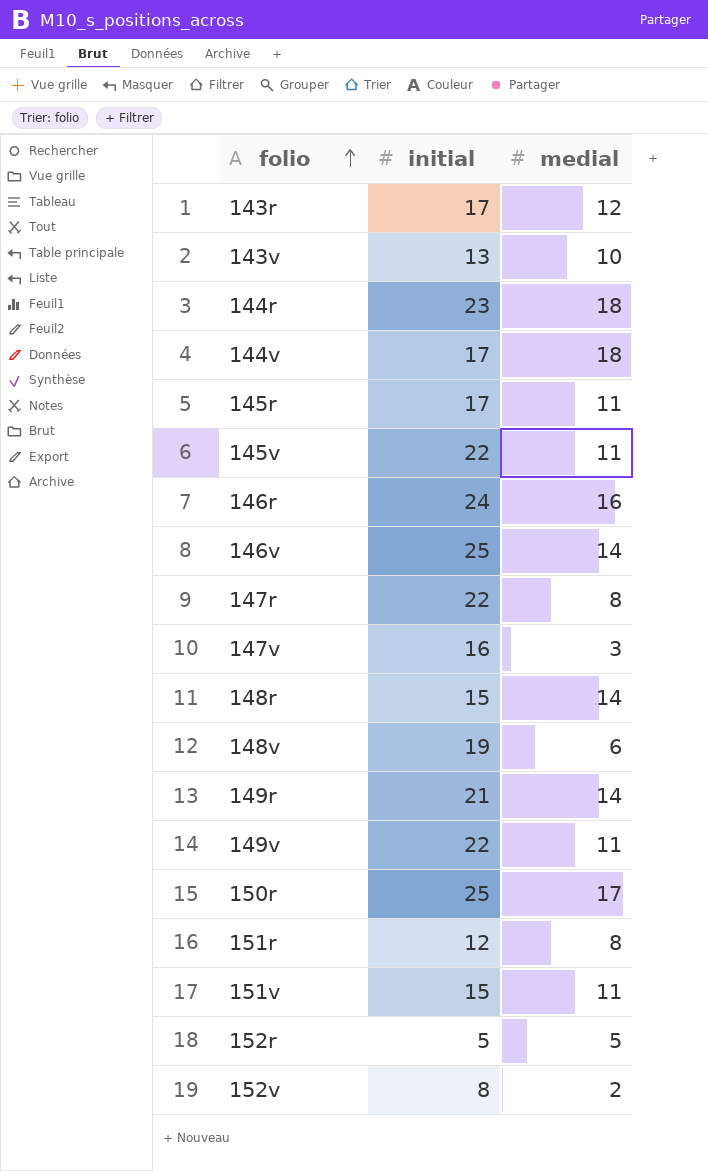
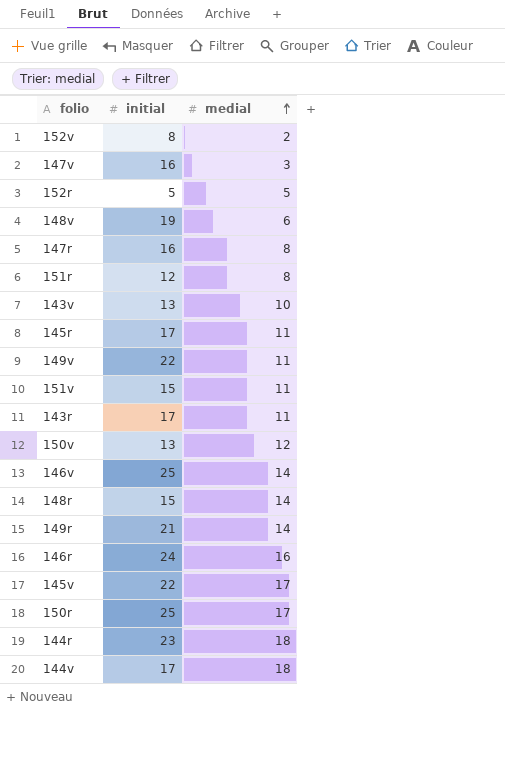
row order: folio ascending -> medial ascending
147r | initial: 22 -> 16
143r | medial: 12 -> 11
row 150v: none -> 13 | 12
145v | medial: 11 -> 17

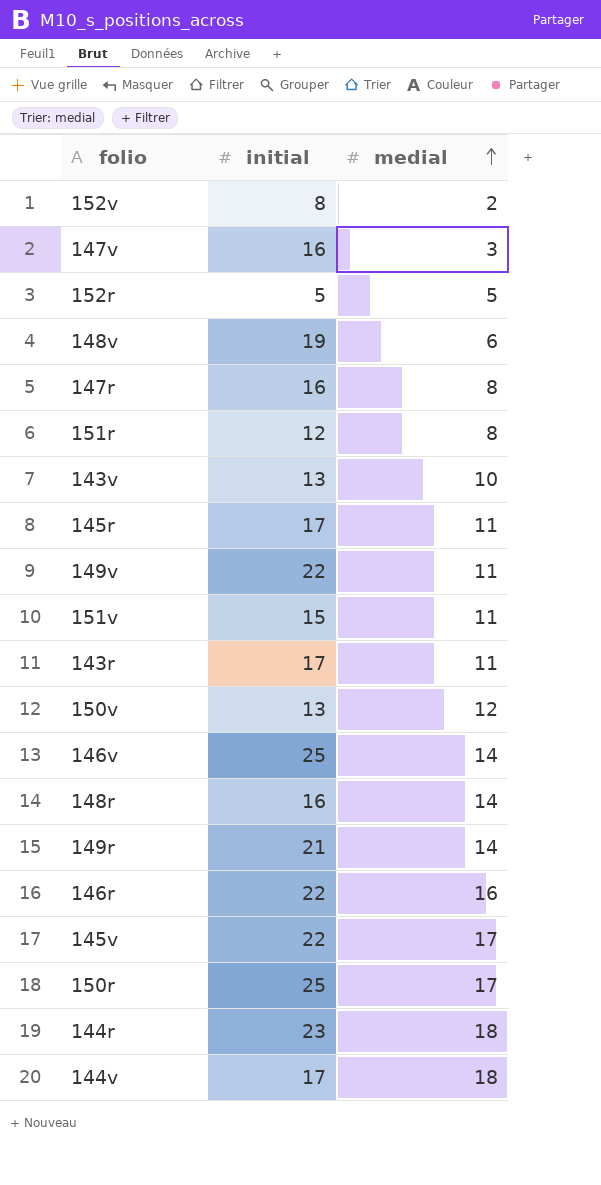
148r | initial: 15 -> 16
146r | initial: 24 -> 22

